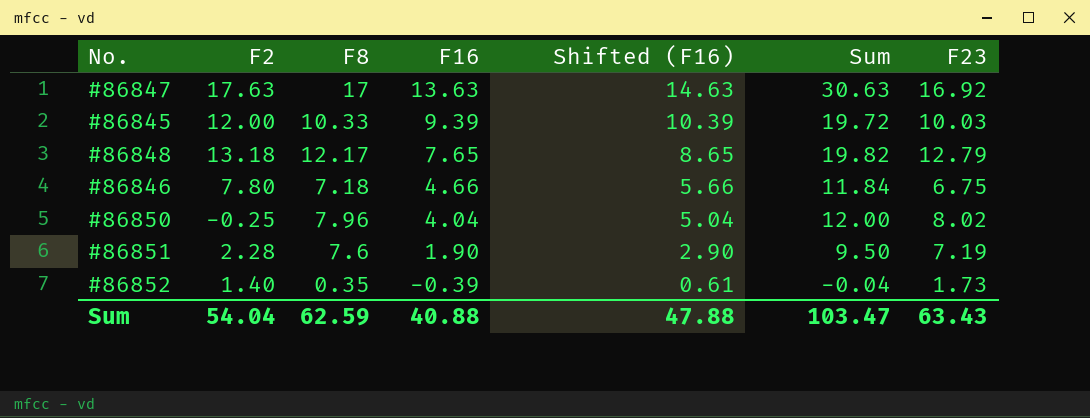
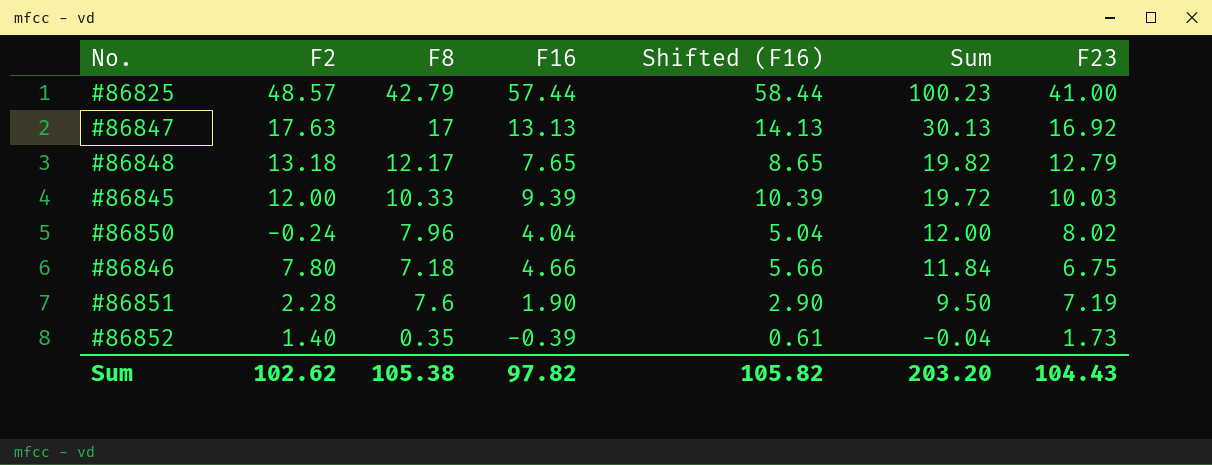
row order: F16 descending -> Sum descending
row #86825: none -> 48.57 | 42.79 | 57.44 | 58.44 | 100.23 | 41.00
#86847 | F16: 13.63 -> 13.13
#86847 | Shifted (F16): 14.63 -> 14.13
#86847 | Sum: 30.63 -> 30.13
#86850 | F2: -0.25 -> -0.24
Sum | F2: 54.04 -> 102.62
Sum | F8: 62.59 -> 105.38
Sum | F16: 40.88 -> 97.82
Sum | Shifted (F16): 47.88 -> 105.82
Sum | Sum: 103.47 -> 203.20
Sum | F23: 63.43 -> 104.43

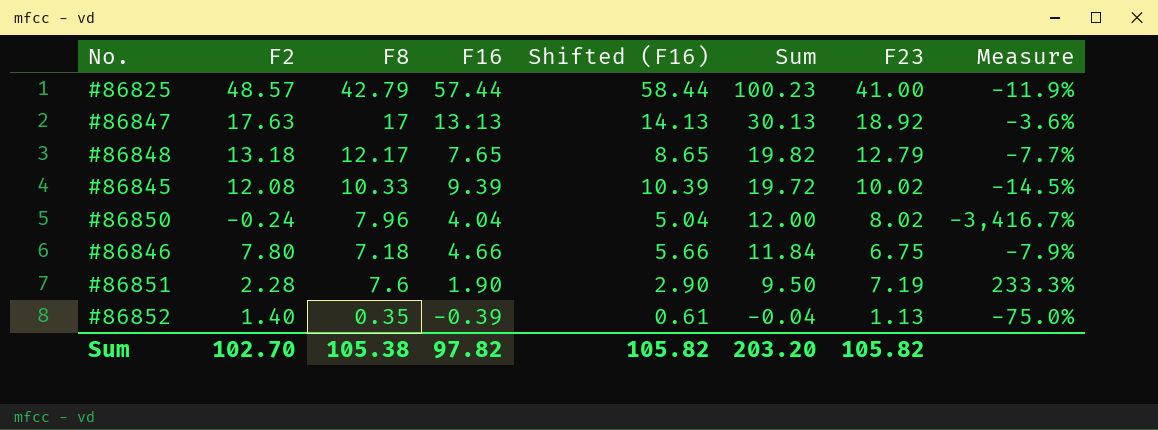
column Measure | formula: none -> ([F8] - [F2]) / [F2]
#86847 | F23: 16.92 -> 18.92
#86845 | F2: 12.00 -> 12.08
#86845 | F23: 10.03 -> 10.02
#86852 | F23: 1.73 -> 1.13
Sum | F2: 102.62 -> 102.70
Sum | F23: 104.43 -> 105.82

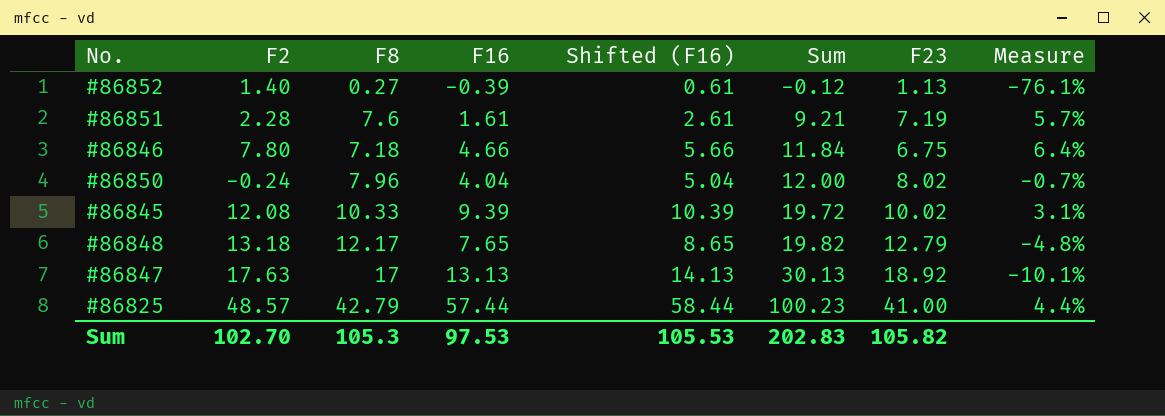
row order: Sum descending -> Sum ascending
column Measure | formula: ([F8] - [F2]) / [F2] -> ([F8] - [F23]) / [F23]
#86852 | F8: 0.35 -> 0.27
#86852 | Sum: -0.04 -> -0.12
#86851 | F16: 1.90 -> 1.61
#86851 | Shifted (F16): 2.90 -> 2.61
#86851 | Sum: 9.50 -> 9.21
Sum | F8: 105.38 -> 105.3
Sum | F16: 97.82 -> 97.53
Sum | Shifted (F16): 105.82 -> 105.53
Sum | Sum: 203.20 -> 202.83

